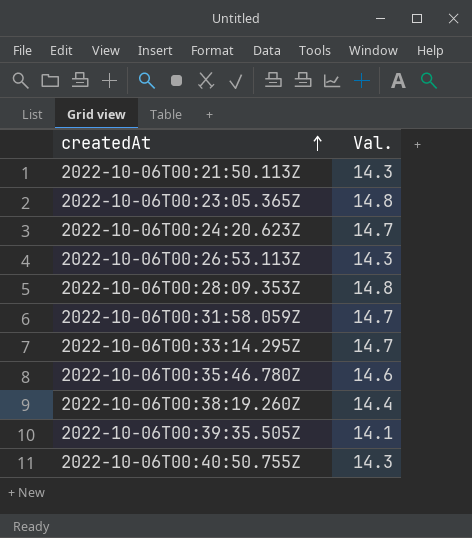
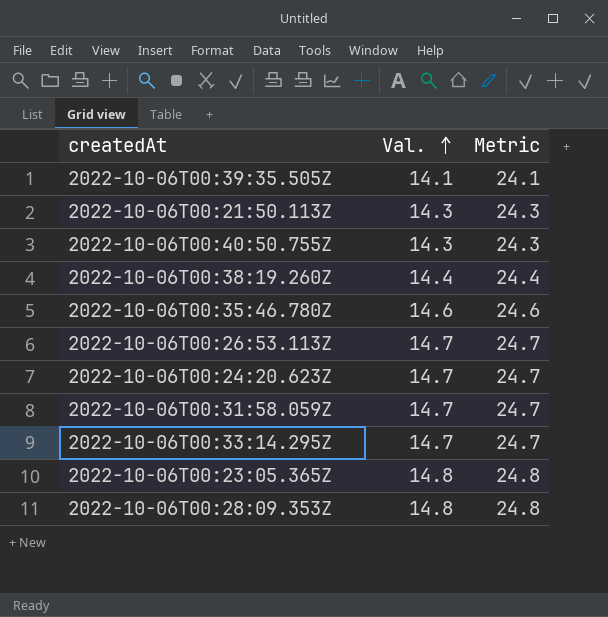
row order: createdAt ascending -> Val. ascending
column Metric | formula: none -> [Val.] + 10
2022-10-06T00:26:53.113Z | Val.: 14.3 -> 14.7

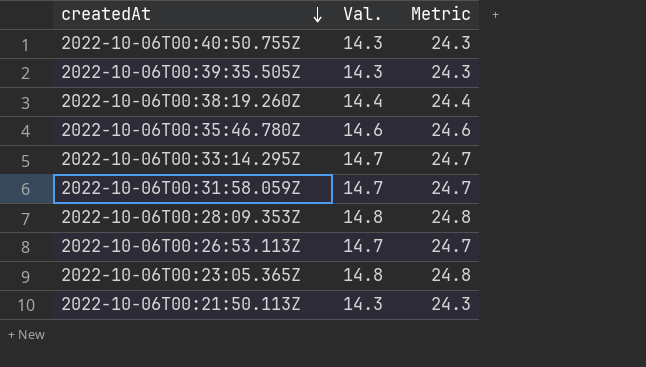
row order: Val. ascending -> createdAt descending
row 2022-10-06T00:24:20.623Z: 14.7 | 24.7 -> none
2022-10-06T00:39:35.505Z | Val.: 14.1 -> 14.3
2022-10-06T00:39:35.505Z | Metric: 24.1 -> 24.3

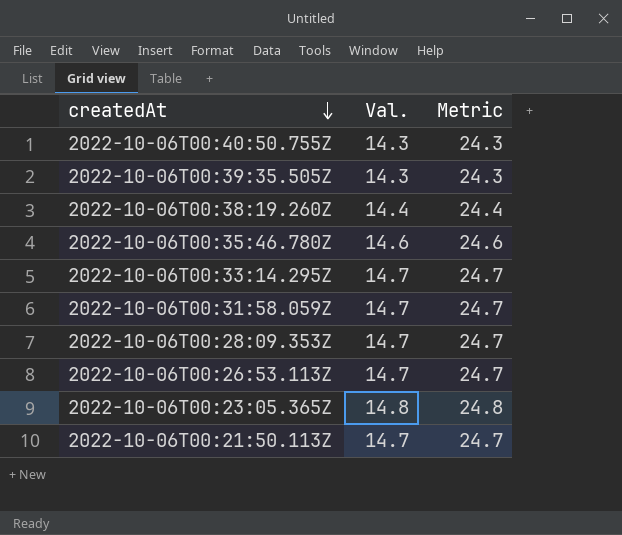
2022-10-06T00:28:09.353Z | Val.: 14.8 -> 14.7
2022-10-06T00:28:09.353Z | Metric: 24.8 -> 24.7
2022-10-06T00:21:50.113Z | Val.: 14.3 -> 14.7
2022-10-06T00:21:50.113Z | Metric: 24.3 -> 24.7

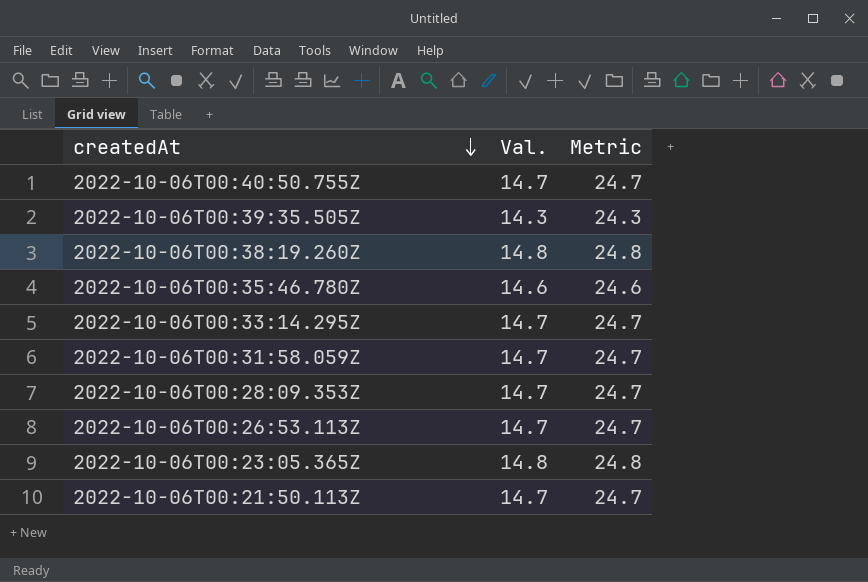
2022-10-06T00:40:50.755Z | Val.: 14.3 -> 14.7
2022-10-06T00:40:50.755Z | Metric: 24.3 -> 24.7
2022-10-06T00:38:19.260Z | Val.: 14.4 -> 14.8
2022-10-06T00:38:19.260Z | Metric: 24.4 -> 24.8

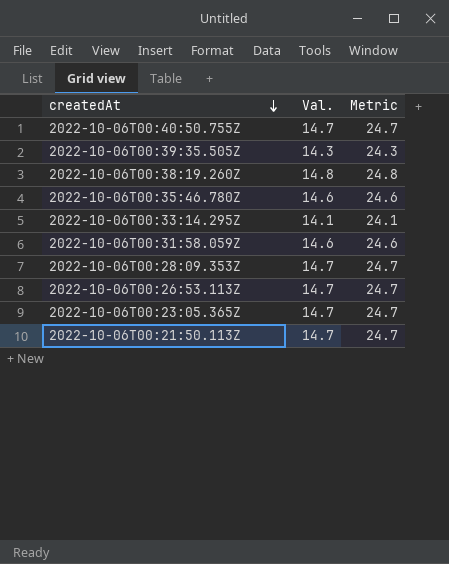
2022-10-06T00:33:14.295Z | Val.: 14.7 -> 14.1
2022-10-06T00:33:14.295Z | Metric: 24.7 -> 24.1
2022-10-06T00:31:58.059Z | Val.: 14.7 -> 14.6
2022-10-06T00:31:58.059Z | Metric: 24.7 -> 24.6
2022-10-06T00:23:05.365Z | Val.: 14.8 -> 14.7
2022-10-06T00:23:05.365Z | Metric: 24.8 -> 24.7

